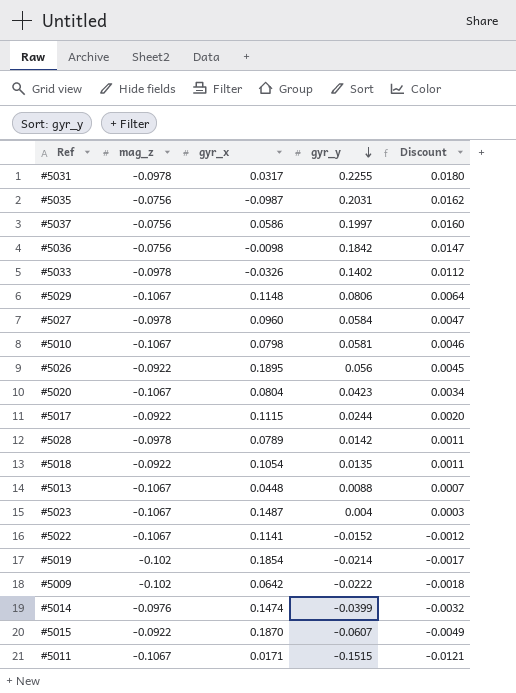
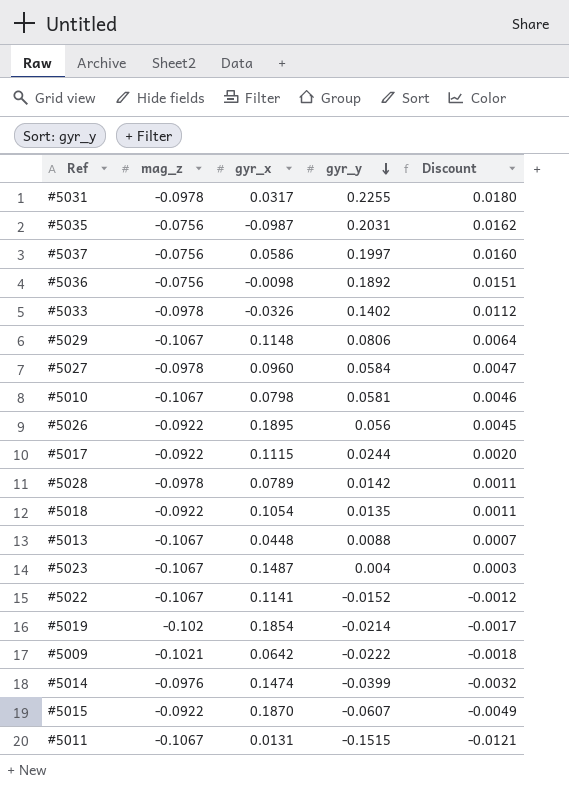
row #5020: -0.1067 | 0.0804 | 0.0423 | 0.0034 -> none
#5036 | gyr_y: 0.1842 -> 0.1892
#5036 | Discount: 0.0147 -> 0.0151
#5009 | mag_z: -0.102 -> -0.1021
#5011 | gyr_x: 0.0171 -> 0.0131

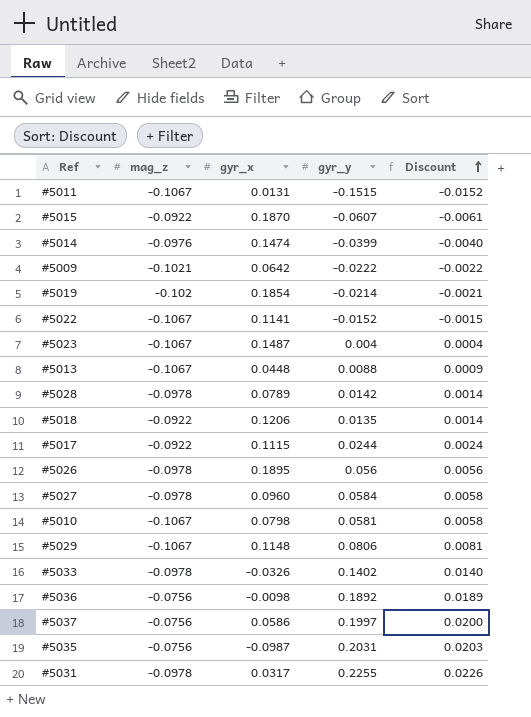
row order: gyr_y descending -> Discount ascending
column Discount | formula: [gyr_y] * 0.08 -> [gyr_y] * 0.1
#5018 | gyr_x: 0.1054 -> 0.1206
#5026 | mag_z: -0.0922 -> -0.0978

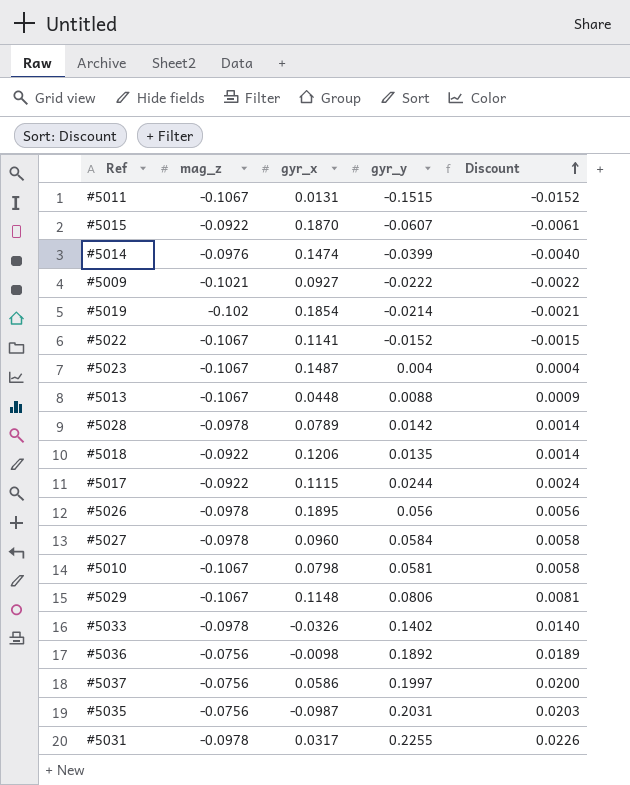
#5009 | gyr_x: 0.0642 -> 0.0927

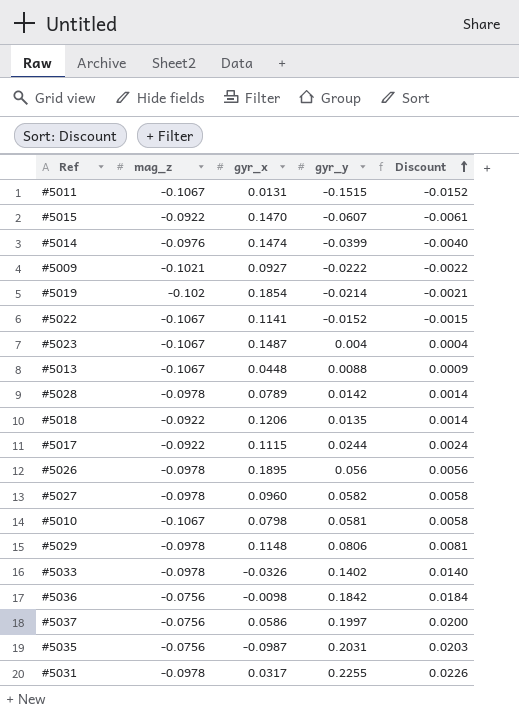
#5015 | gyr_x: 0.1870 -> 0.1470
#5027 | gyr_y: 0.0584 -> 0.0582
#5029 | mag_z: -0.1067 -> -0.0978
#5036 | gyr_y: 0.1892 -> 0.1842
#5036 | Discount: 0.0189 -> 0.0184

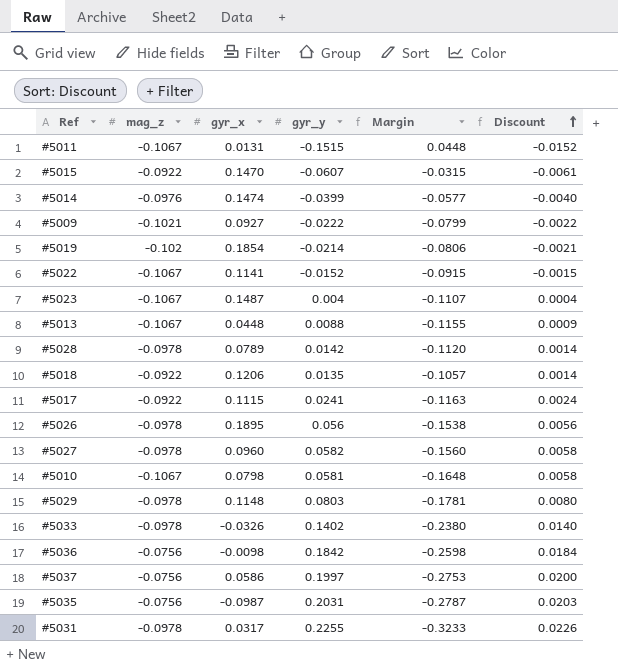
column Margin | formula: none -> [mag_z] - [gyr_y]
#5017 | gyr_y: 0.0244 -> 0.0241
#5029 | gyr_y: 0.0806 -> 0.0803
#5029 | Discount: 0.0081 -> 0.0080

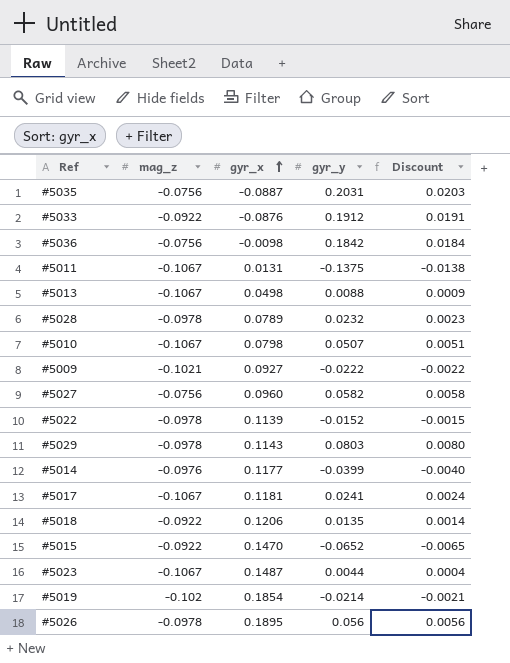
row order: Discount ascending -> gyr_x ascending
column Margin | formula: [mag_z] - [gyr_y] -> none
row #5037: -0.0756 | 0.0586 | 0.1997 | -0.2753 | 0.0200 -> none
row #5031: -0.0978 | 0.0317 | 0.2255 | -0.3233 | 0.0226 -> none
#5035 | gyr_x: -0.0987 -> -0.0887
#5033 | mag_z: -0.0978 -> -0.0922
#5033 | gyr_x: -0.0326 -> -0.0876
#5033 | gyr_y: 0.1402 -> 0.1912
#5033 | Discount: 0.0140 -> 0.0191
#5011 | gyr_y: -0.1515 -> -0.1375
#5011 | Discount: -0.0152 -> -0.0138
#5013 | gyr_x: 0.0448 -> 0.0498
#5028 | gyr_y: 0.0142 -> 0.0232
#5028 | Discount: 0.0014 -> 0.0023
#5010 | gyr_y: 0.0581 -> 0.0507
#5010 | Discount: 0.0058 -> 0.0051
#5027 | mag_z: -0.0978 -> -0.0756
#5022 | mag_z: -0.1067 -> -0.0978
#5022 | gyr_x: 0.1141 -> 0.1139
#5029 | gyr_x: 0.1148 -> 0.1143
#5014 | gyr_x: 0.1474 -> 0.1177
#5017 | mag_z: -0.0922 -> -0.1067
#5017 | gyr_x: 0.1115 -> 0.1181
#5015 | gyr_y: -0.0607 -> -0.0652
#5015 | Discount: -0.0061 -> -0.0065
#5023 | gyr_y: 0.004 -> 0.0044

